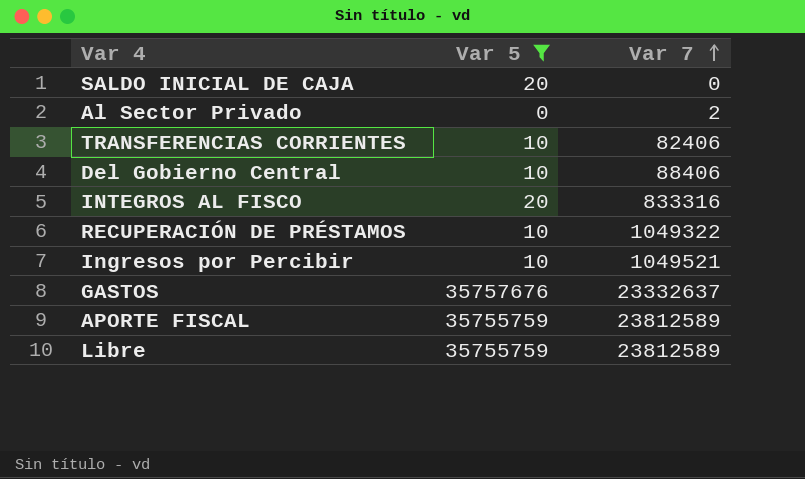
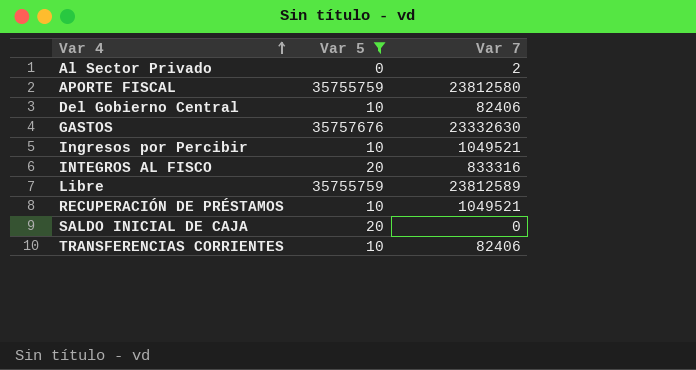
row order: Var 7 ascending -> Var 4 ascending
APORTE FISCAL | Var 7: 23812589 -> 23812580
Del Gobierno Central | Var 7: 88406 -> 82406
GASTOS | Var 7: 23332637 -> 23332630
RECUPERACIÓN DE PRÉSTAMOS | Var 7: 1049322 -> 1049521

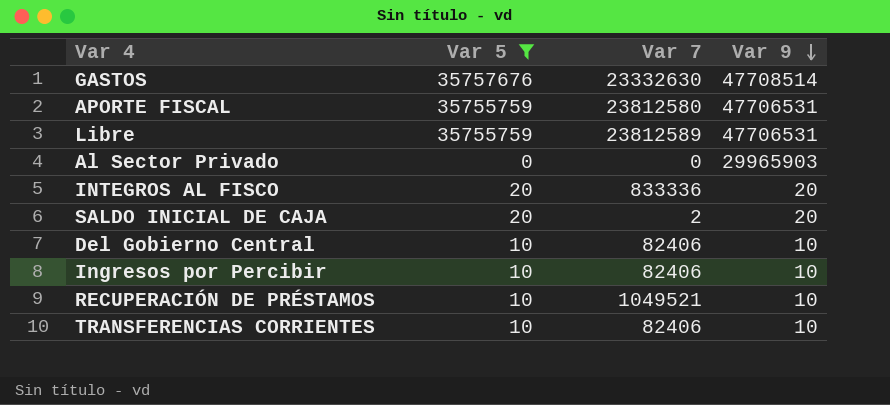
row order: Var 4 ascending -> Var 9 descending
column Var 9 | position: none -> 4
Al Sector Privado | Var 7: 2 -> 0
INTEGROS AL FISCO | Var 7: 833316 -> 833336
SALDO INICIAL DE CAJA | Var 7: 0 -> 2
Ingresos por Percibir | Var 7: 1049521 -> 82406

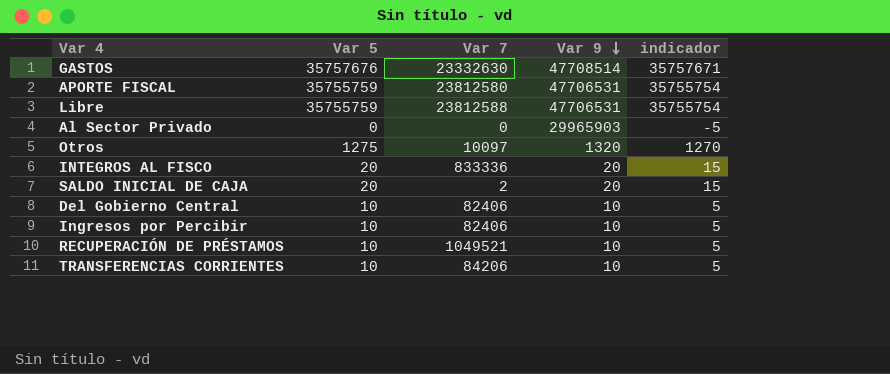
filter: Var 5 != 1275 -> none
column indicador | formula: none -> [Var 5] - 5
Libre | Var 7: 23812589 -> 23812588
TRANSFERENCIAS CORRIENTES | Var 7: 82406 -> 84206

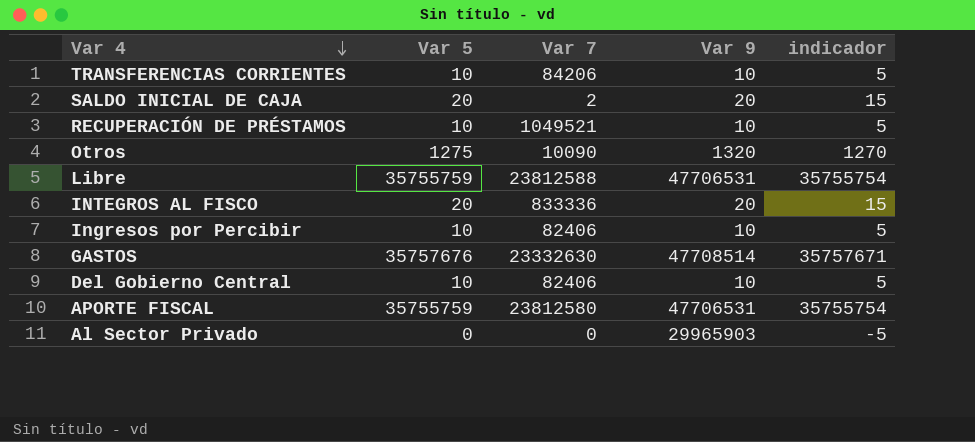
row order: Var 9 descending -> Var 4 descending
Otros | Var 7: 10097 -> 10090

